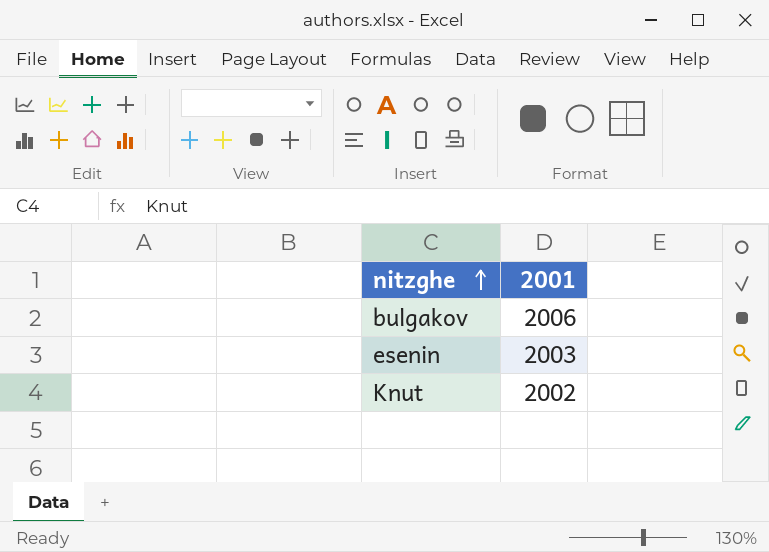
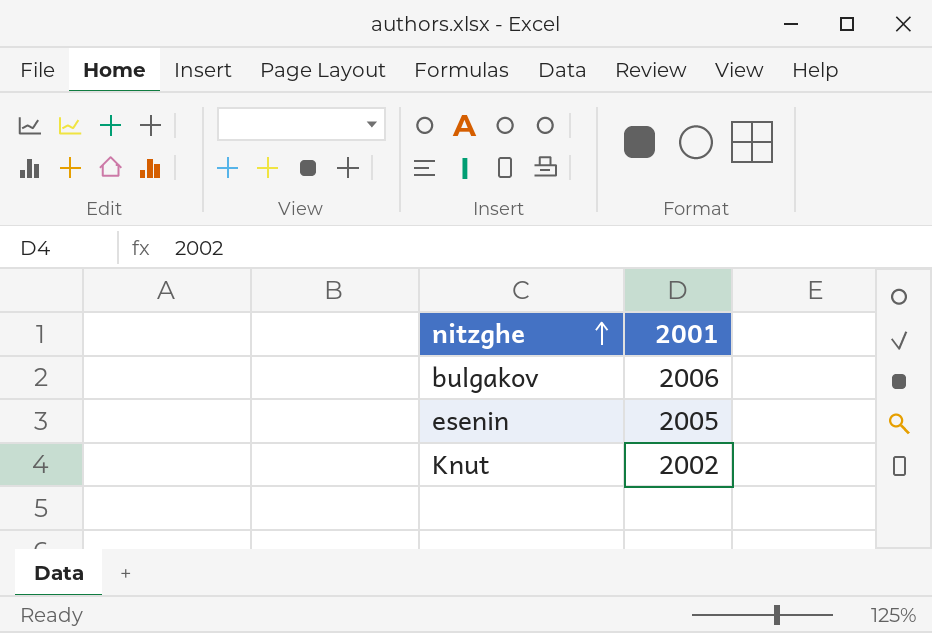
esenin | 2001: 2003 -> 2005

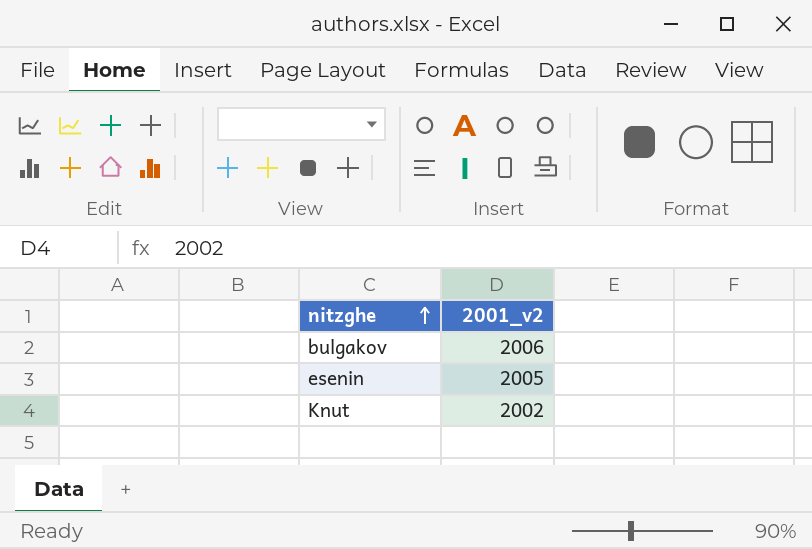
column name: 2001 -> 2001_v2

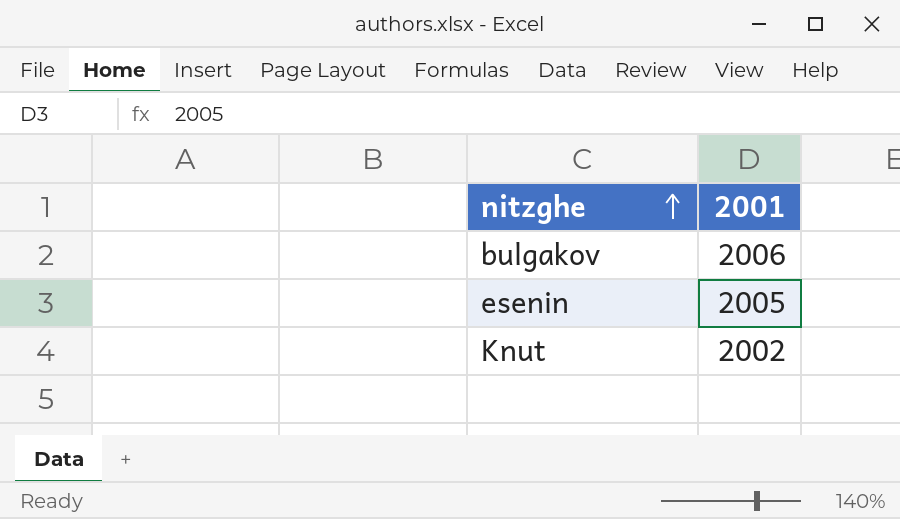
column name: 2001_v2 -> 2001

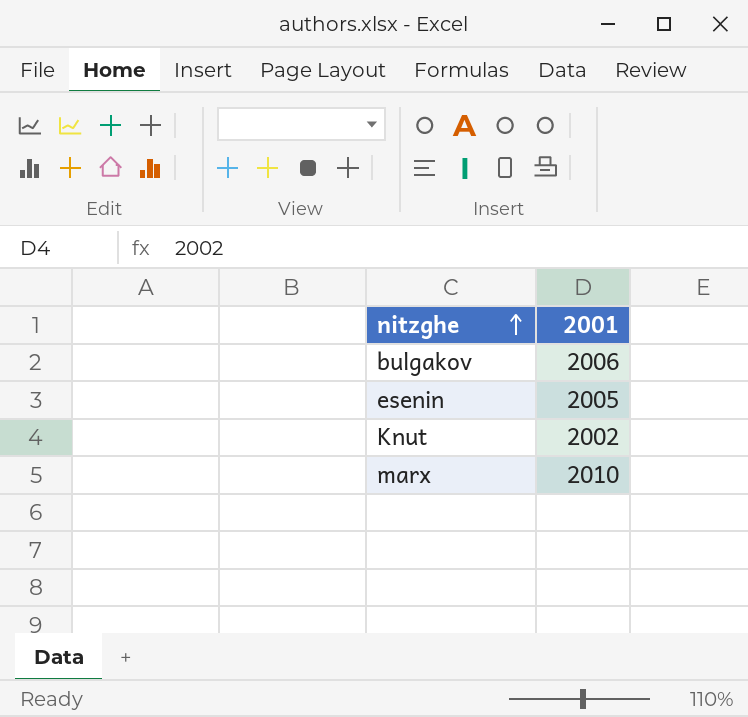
row marx: none -> 2010

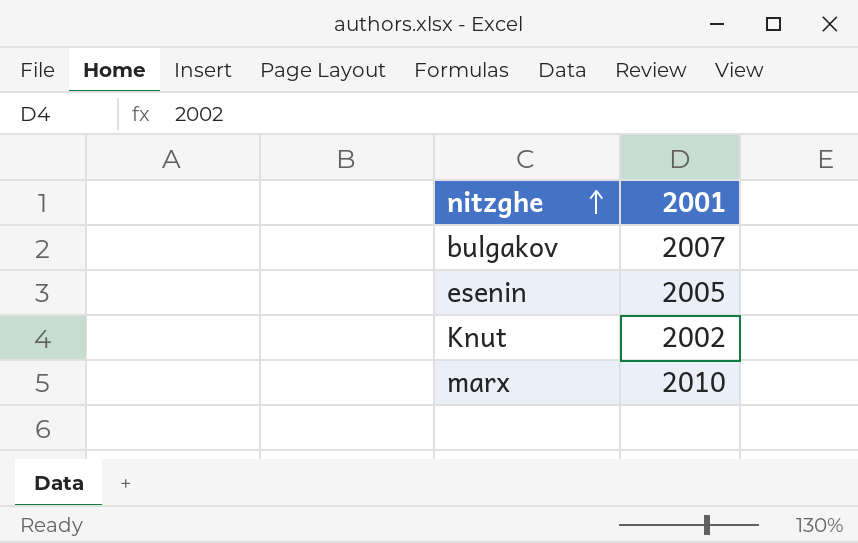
bulgakov | 2001: 2006 -> 2007

